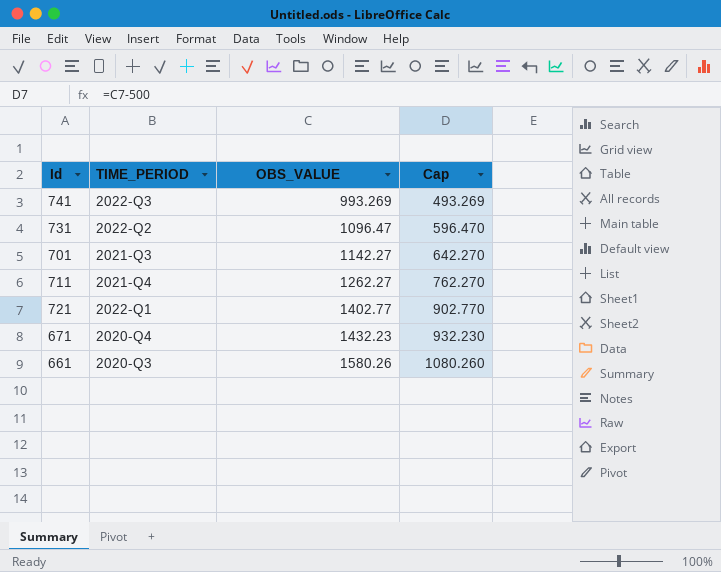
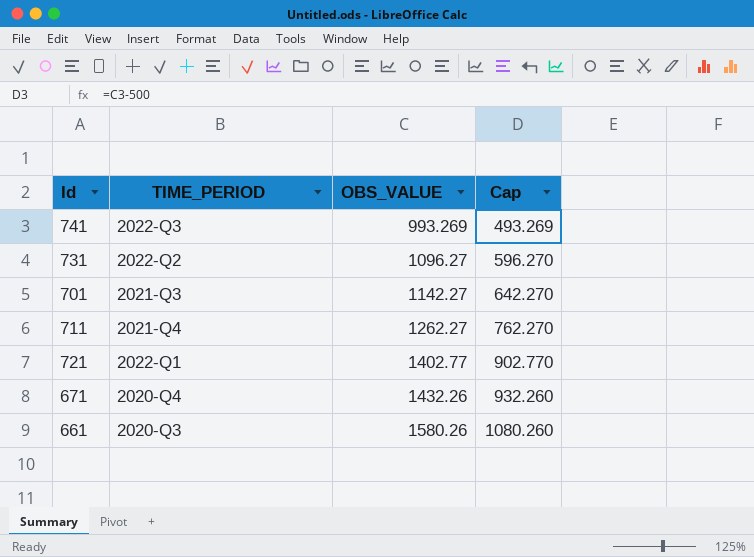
731 | OBS_VALUE: 1096.47 -> 1096.27
731 | Cap: 596.470 -> 596.270
671 | OBS_VALUE: 1432.23 -> 1432.26
671 | Cap: 932.230 -> 932.260

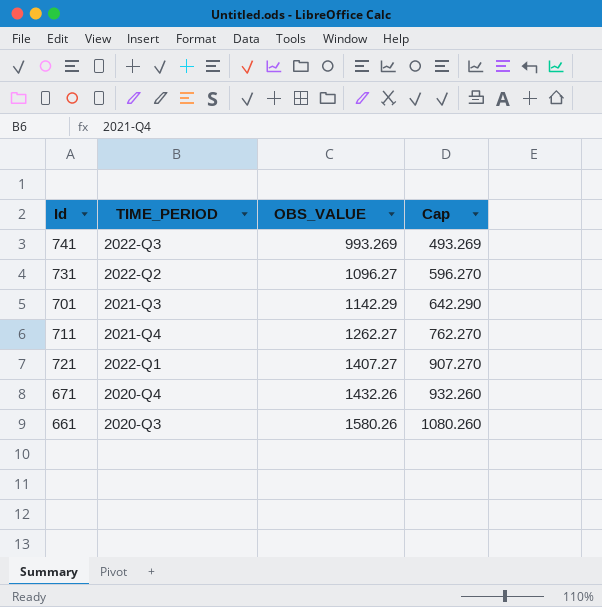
701 | OBS_VALUE: 1142.27 -> 1142.29
701 | Cap: 642.270 -> 642.290
721 | OBS_VALUE: 1402.77 -> 1407.27
721 | Cap: 902.770 -> 907.270

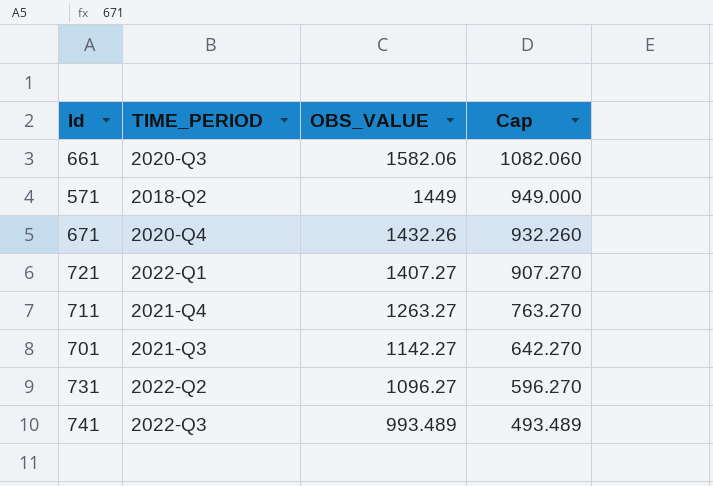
row order: OBS_VALUE ascending -> OBS_VALUE descending
661 | OBS_VALUE: 1580.26 -> 1582.06
661 | Cap: 1080.260 -> 1082.060
row 571: none -> 2018-Q2 | 1449 | 949.000
711 | OBS_VALUE: 1262.27 -> 1263.27
711 | Cap: 762.270 -> 763.270
701 | OBS_VALUE: 1142.29 -> 1142.27
701 | Cap: 642.290 -> 642.270
741 | OBS_VALUE: 993.269 -> 993.489
741 | Cap: 493.269 -> 493.489

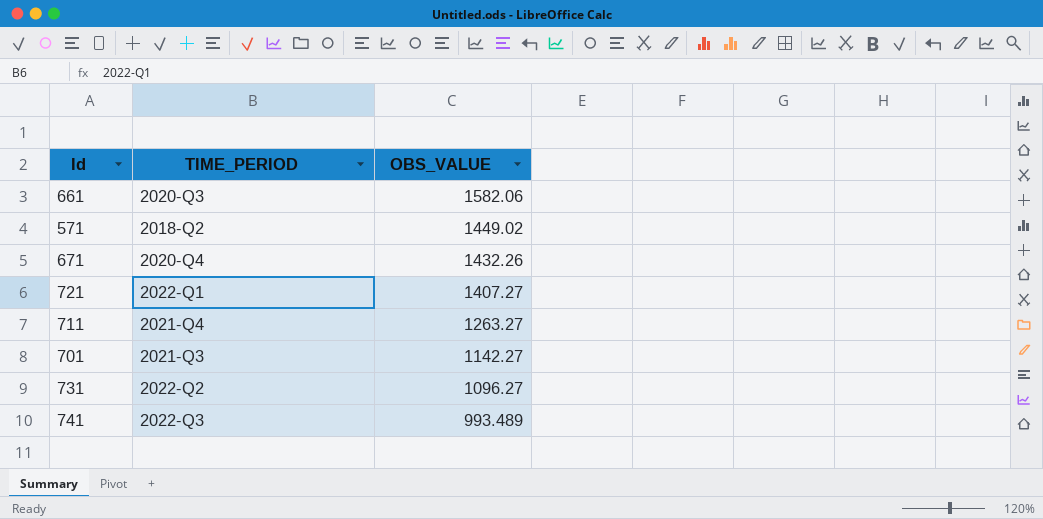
column Cap | formula: [OBS_VALUE] - 500 -> none
571 | OBS_VALUE: 1449 -> 1449.02

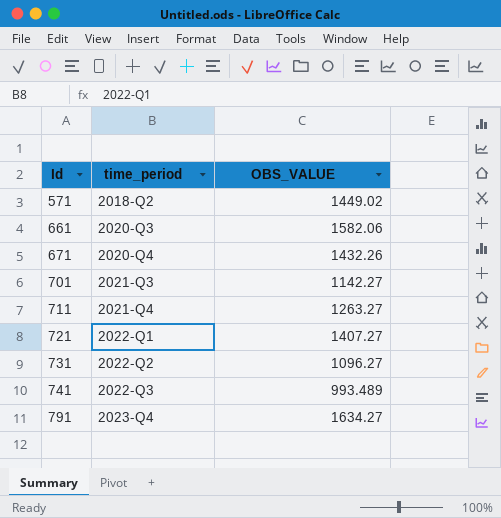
row order: OBS_VALUE descending -> Id ascending
column name: TIME_PERIOD -> time_period
row 791: none -> 2023-Q4 | 1634.27

